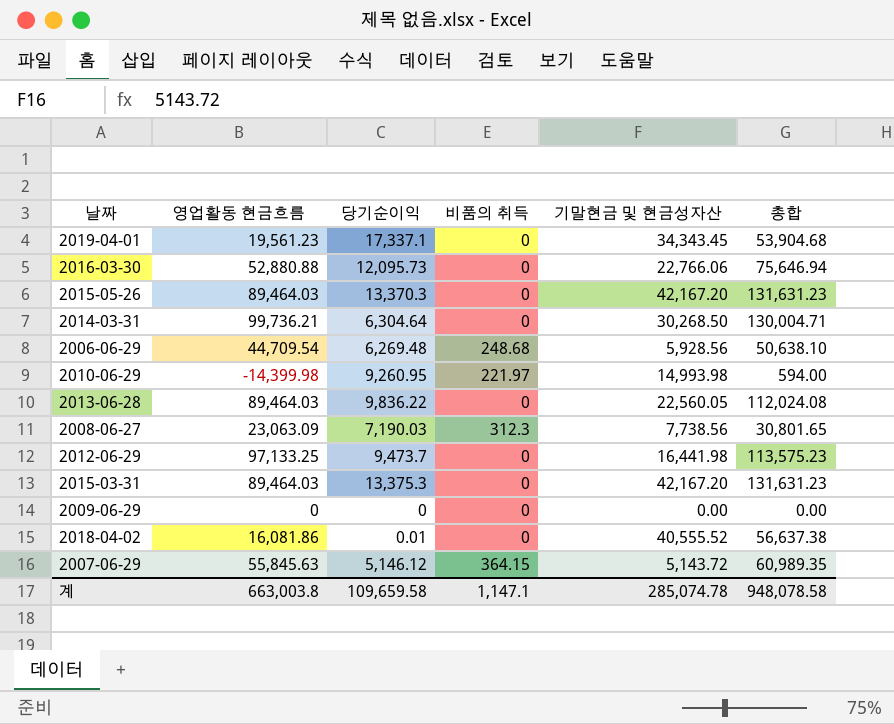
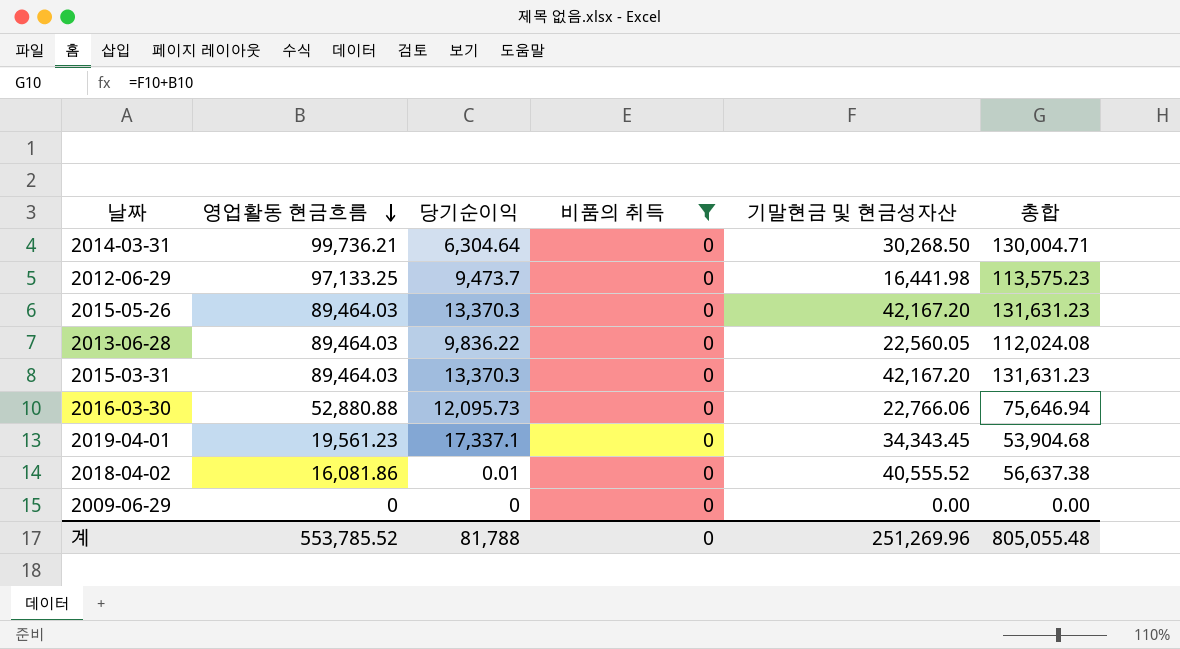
filter: none -> 비품의 취득 = 0
row order: none -> 영업활동 현금흐름 descending
2015-03-31 | 당기순이익: 13,375.3 -> 13,370.3
계 | 영업활동 현금흐름: 663,003.8 -> 553,785.52
계 | 당기순이익: 109,659.58 -> 81,788
계 | 비품의 취득: 1,147.1 -> 0
계 | 기말현금 및 현금성자산: 285,074.78 -> 251,269.96
계 | 총합: 948,078.58 -> 805,055.48

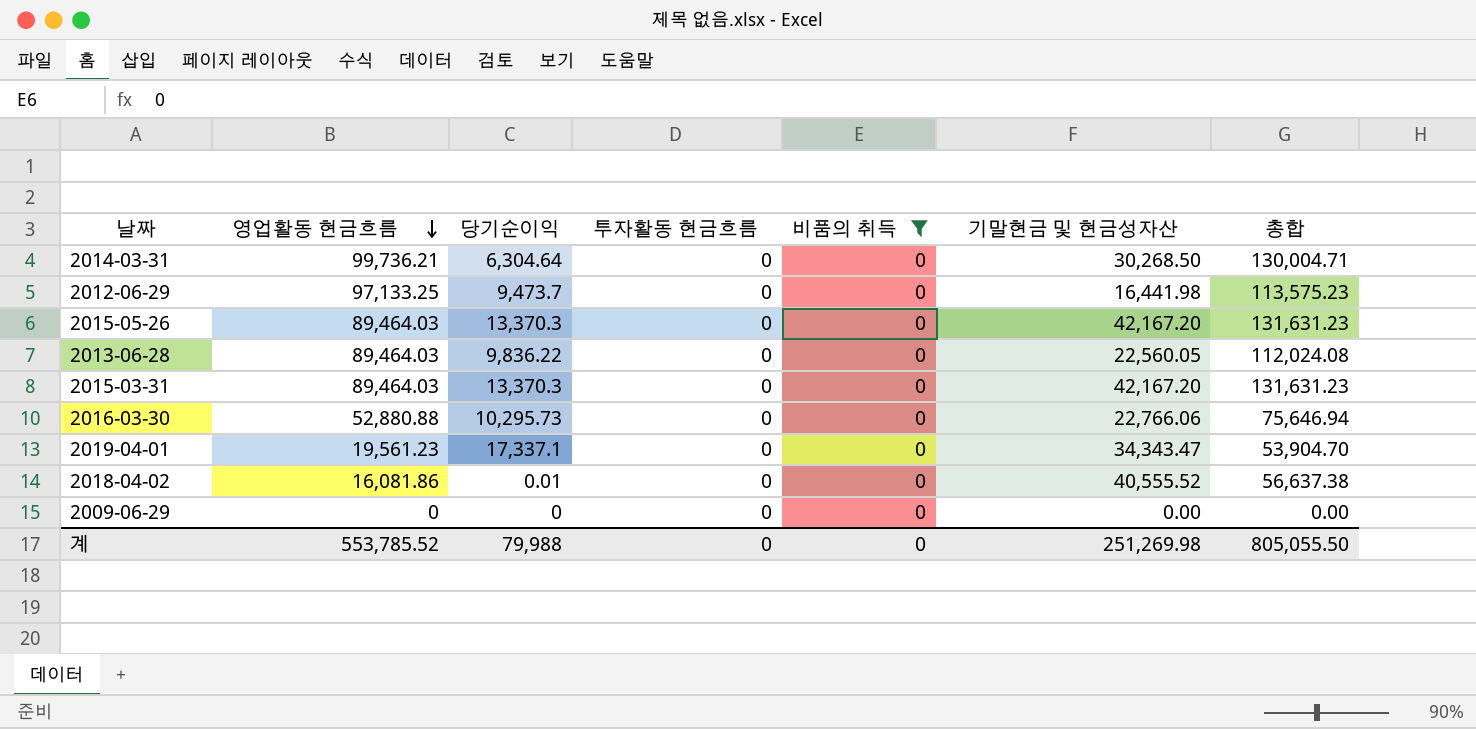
column 투자활동 현금흐름 | position: none -> 4
2016-03-30 | 당기순이익: 12,095.73 -> 10,295.73
2019-04-01 | 기말현금 및 현금성자산: 34,343.45 -> 34,343.47
2019-04-01 | 총합: 53,904.68 -> 53,904.70
계 | 당기순이익: 81,788 -> 79,988
계 | 기말현금 및 현금성자산: 251,269.96 -> 251,269.98
계 | 총합: 805,055.48 -> 805,055.50

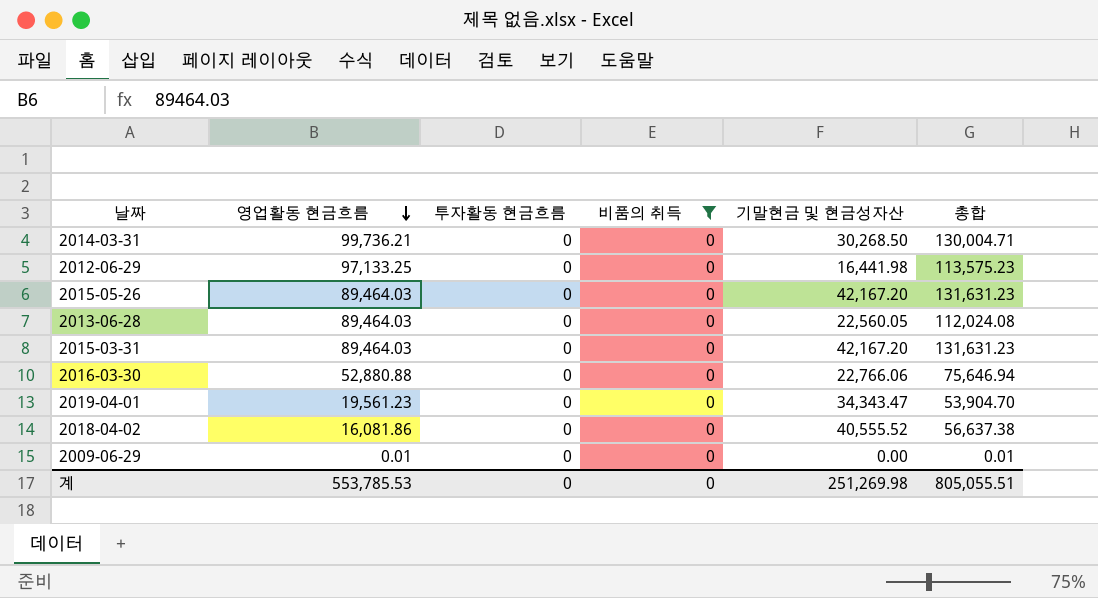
column 당기순이익 | position: 3 -> none
2009-06-29 | 영업활동 현금흐름: 0 -> 0.01
2009-06-29 | 총합: 0.00 -> 0.01
계 | 영업활동 현금흐름: 553,785.52 -> 553,785.53
계 | 총합: 805,055.50 -> 805,055.51

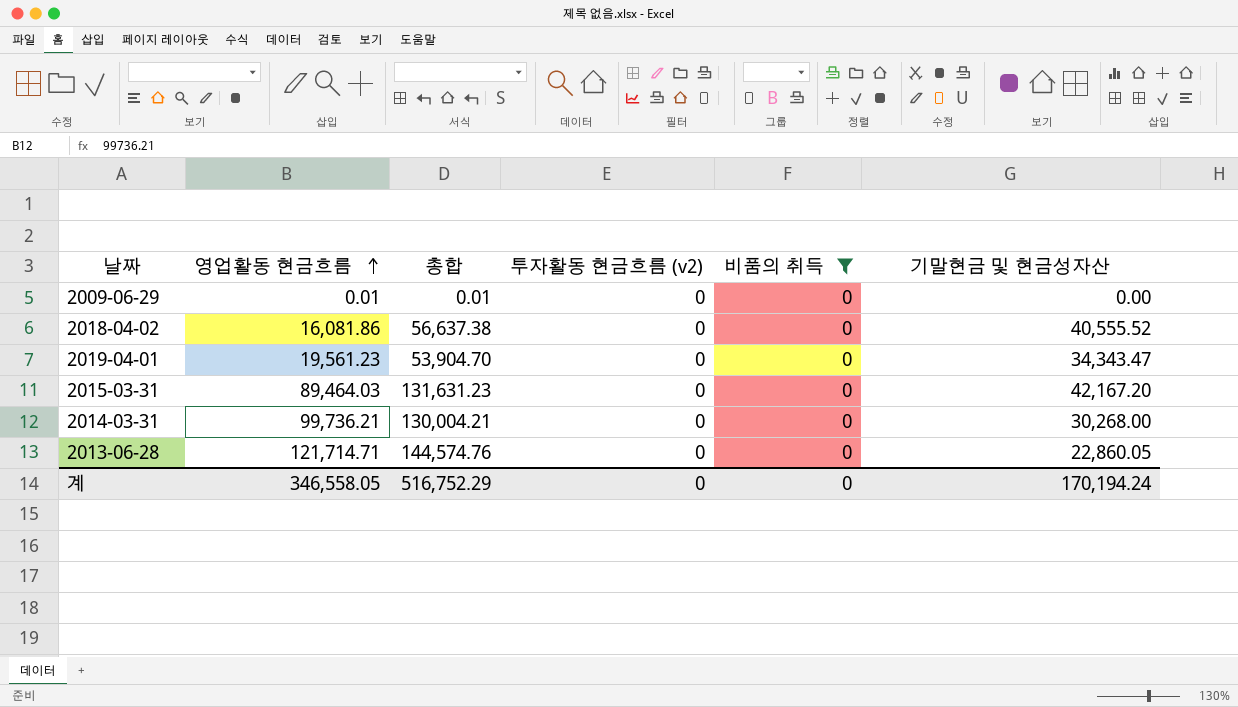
row order: 영업활동 현금흐름 descending -> 영업활동 현금흐름 ascending
column 총합 | position: 6 -> 3
column name: 투자활동 현금흐름 -> 투자활동 현금흐름 (v2)
row 2012-06-29: 97,133.25 | 0 | 0 | 16,441.98 | 113,575.23 -> none
row 2015-05-26: 89,464.03 | 0 | 0 | 42,167.20 | 131,631.23 -> none
row 2016-03-30: 52,880.88 | 0 | 0 | 22,766.06 | 75,646.94 -> none
2014-03-31 | 총합: 130,004.71 -> 130,004.21
2014-03-31 | 기말현금 및 현금성자산: 30,268.50 -> 30,268.00
2013-06-28 | 영업활동 현금흐름: 89,464.03 -> 121,714.71
2013-06-28 | 총합: 112,024.08 -> 144,574.76
2013-06-28 | 기말현금 및 현금성자산: 22,560.05 -> 22,860.05
계 | 영업활동 현금흐름: 553,785.53 -> 346,558.05
계 | 총합: 805,055.51 -> 516,752.29
계 | 기말현금 및 현금성자산: 251,269.98 -> 170,194.24

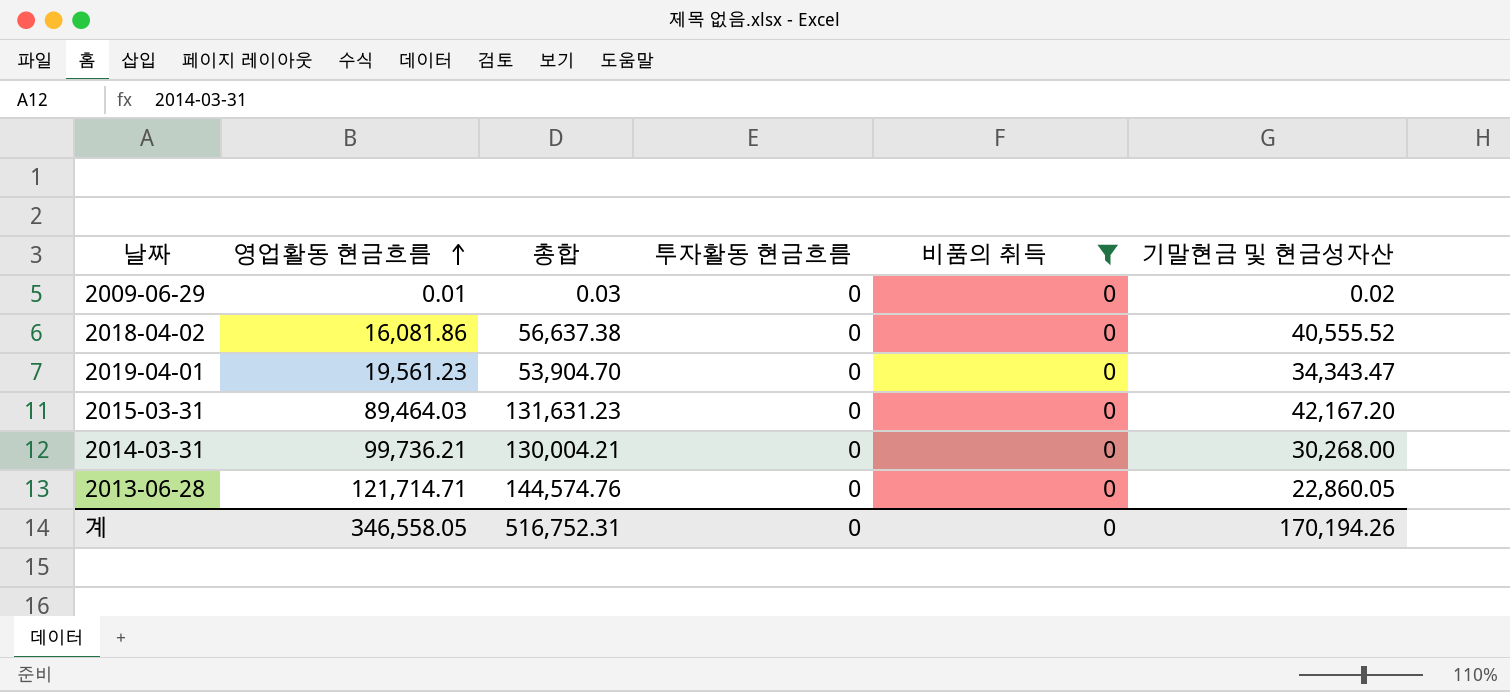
column name: 투자활동 현금흐름 (v2) -> 투자활동 현금흐름
2009-06-29 | 총합: 0.01 -> 0.03
2009-06-29 | 기말현금 및 현금성자산: 0.00 -> 0.02
계 | 총합: 516,752.29 -> 516,752.31
계 | 기말현금 및 현금성자산: 170,194.24 -> 170,194.26

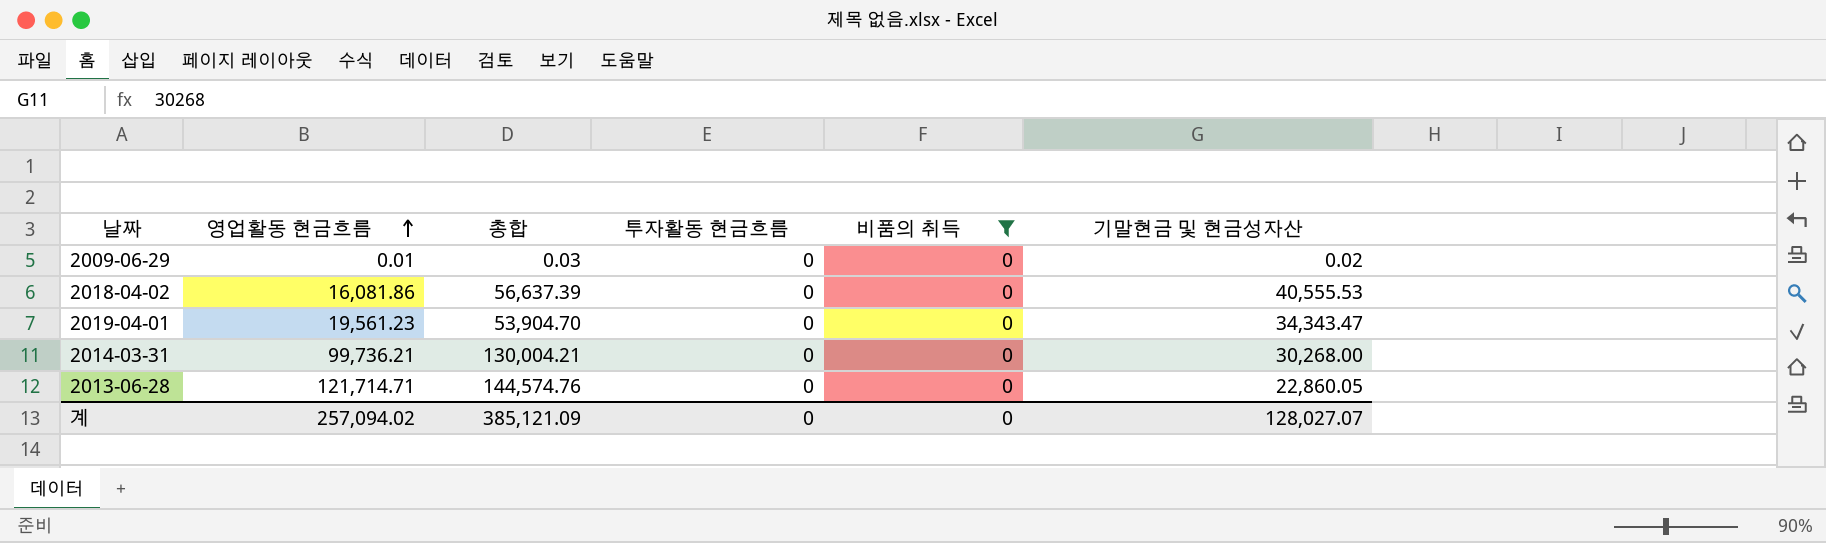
row 2015-03-31: 89,464.03 | 131,631.23 | 0 | 0 | 42,167.20 -> none
2018-04-02 | 총합: 56,637.38 -> 56,637.39
2018-04-02 | 기말현금 및 현금성자산: 40,555.52 -> 40,555.53
계 | 영업활동 현금흐름: 346,558.05 -> 257,094.02
계 | 총합: 516,752.31 -> 385,121.09
계 | 기말현금 및 현금성자산: 170,194.26 -> 128,027.07

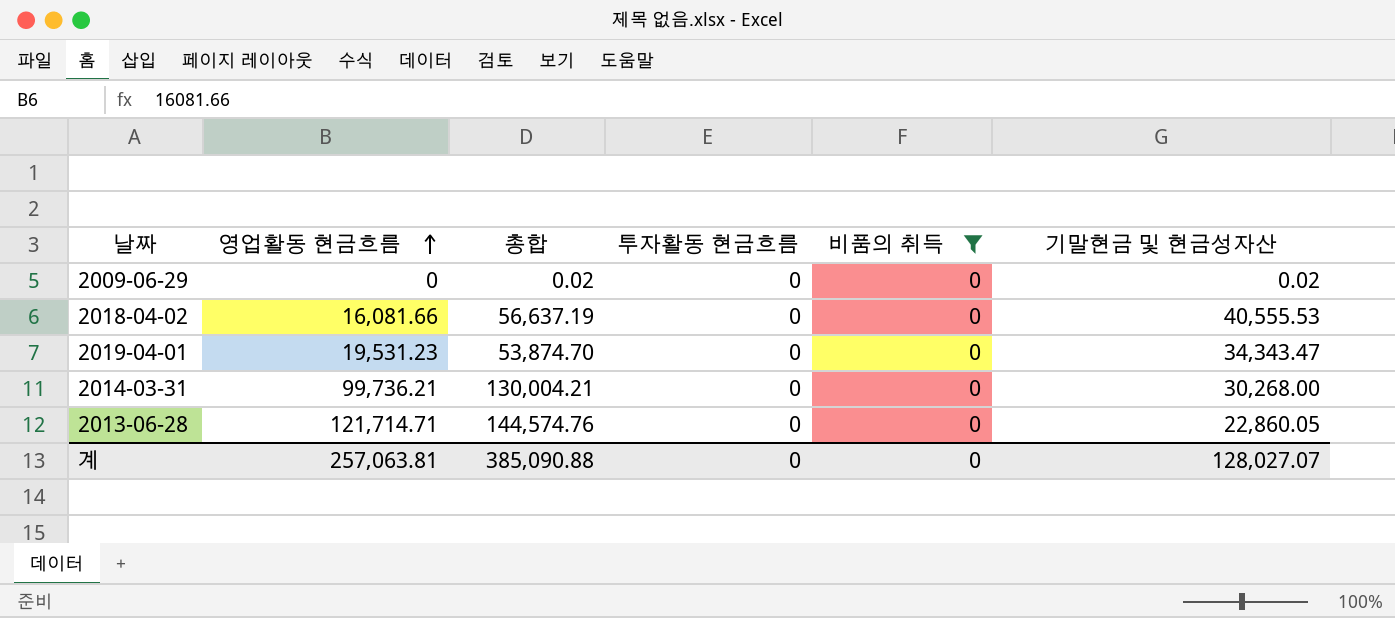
2009-06-29 | 영업활동 현금흐름: 0.01 -> 0
2009-06-29 | 총합: 0.03 -> 0.02
2018-04-02 | 영업활동 현금흐름: 16,081.86 -> 16,081.66
2018-04-02 | 총합: 56,637.39 -> 56,637.19
2019-04-01 | 영업활동 현금흐름: 19,561.23 -> 19,531.23
2019-04-01 | 총합: 53,904.70 -> 53,874.70
계 | 영업활동 현금흐름: 257,094.02 -> 257,063.81
계 | 총합: 385,121.09 -> 385,090.88

